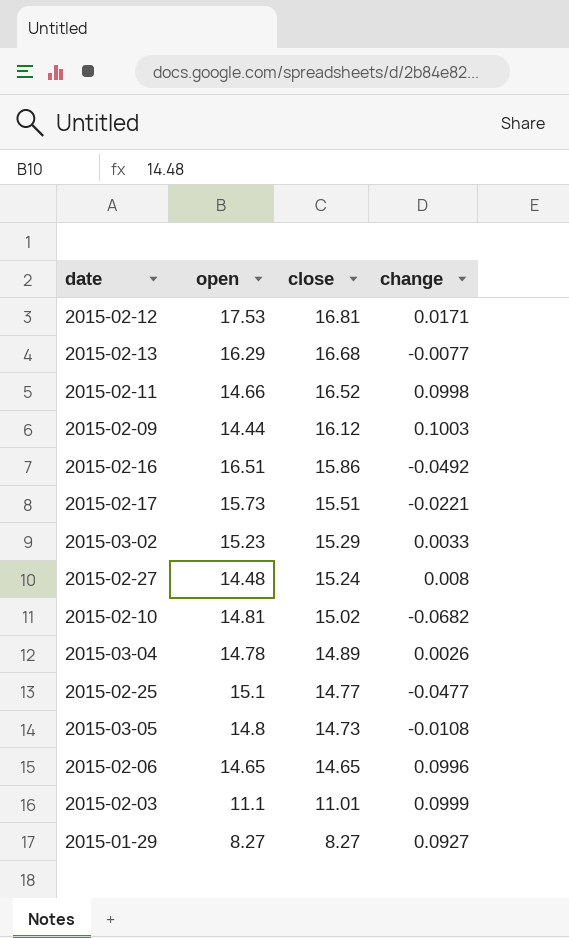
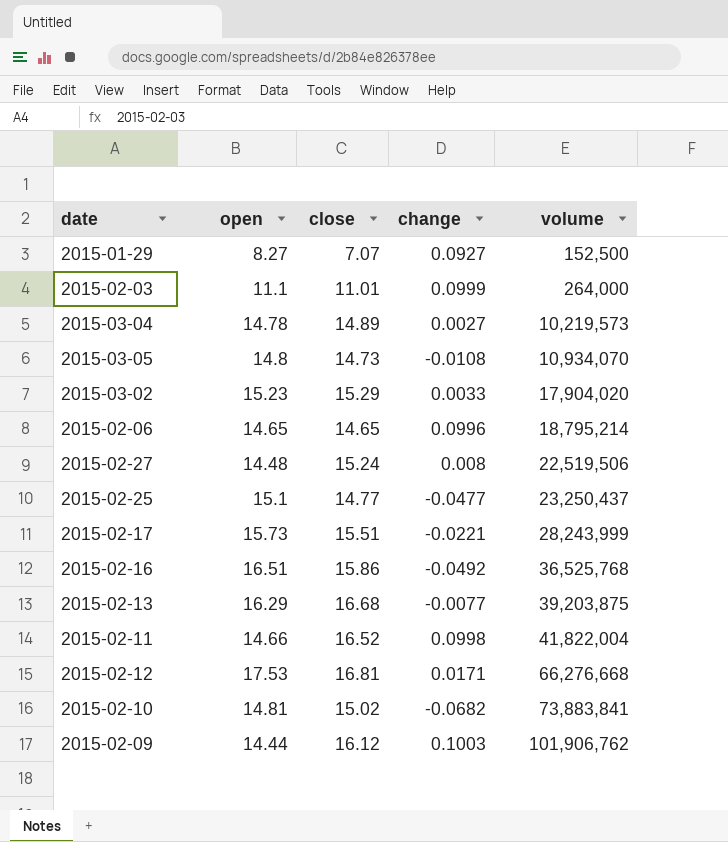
row order: close descending -> volume ascending
column volume | position: none -> 5
2015-01-29 | close: 8.27 -> 7.07
2015-03-04 | change: 0.0026 -> 0.0027

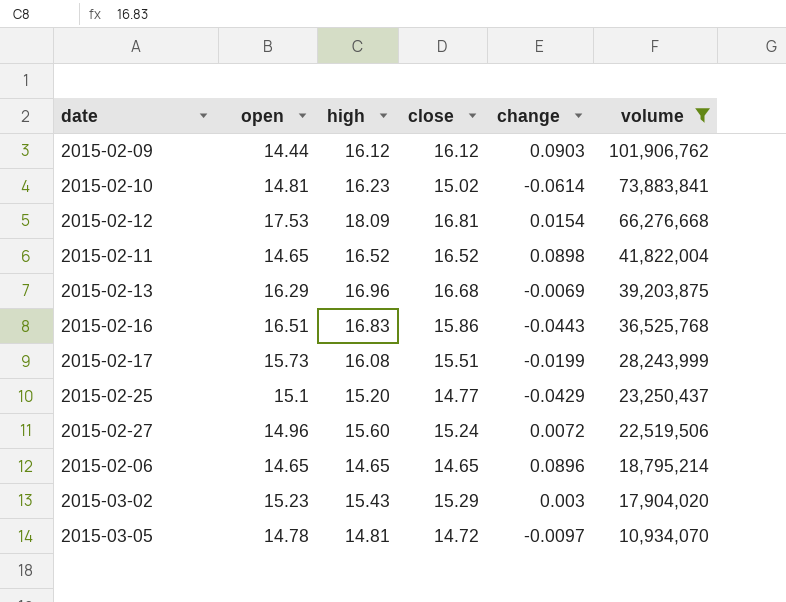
filter: none -> volume >= 10,934,070
row order: volume ascending -> volume descending
column high | position: none -> 3
2015-02-09 | change: 0.1003 -> 0.0903
2015-02-10 | change: -0.0682 -> -0.0614
2015-02-12 | change: 0.0171 -> 0.0154
2015-02-11 | open: 14.66 -> 14.65
2015-02-11 | change: 0.0998 -> 0.0898
2015-02-13 | change: -0.0077 -> -0.0069
2015-02-16 | change: -0.0492 -> -0.0443
2015-02-17 | change: -0.0221 -> -0.0199
2015-02-25 | change: -0.0477 -> -0.0429
2015-02-27 | open: 14.48 -> 14.96
2015-02-27 | change: 0.008 -> 0.0072
2015-02-06 | change: 0.0996 -> 0.0896
2015-03-02 | change: 0.0033 -> 0.003
2015-03-05 | open: 14.8 -> 14.78
2015-03-05 | close: 14.73 -> 14.72
2015-03-05 | change: -0.0108 -> -0.0097

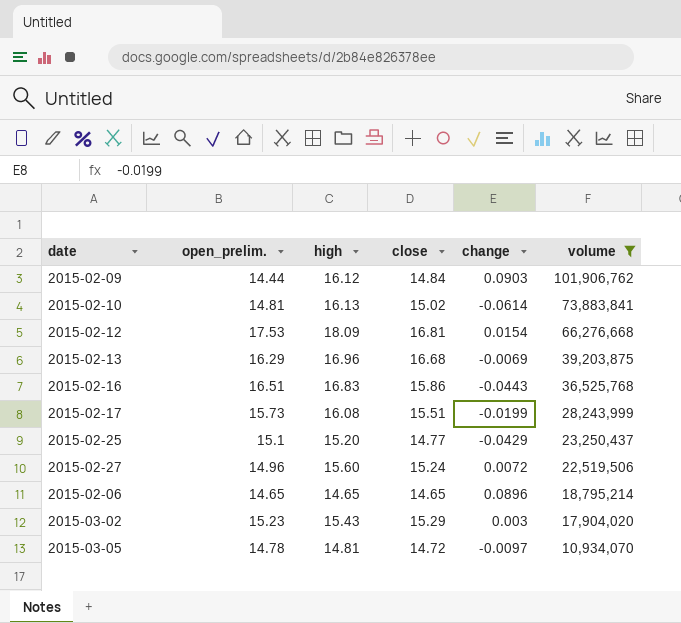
column name: open -> open_prelim.
row 2015-02-11: 14.65 | 16.52 | 16.52 | 0.0898 | 41,822,004 -> none
2015-02-09 | close: 16.12 -> 14.84
2015-02-10 | high: 16.23 -> 16.13

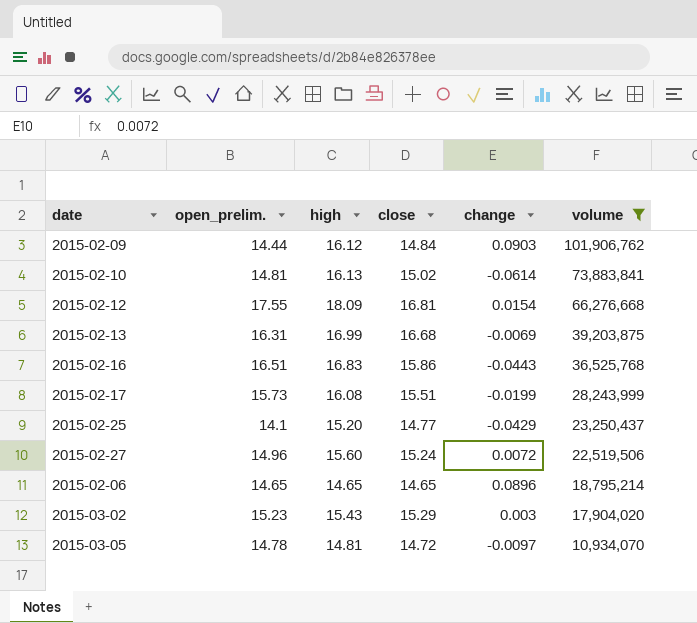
2015-02-12 | open_prelim.: 17.53 -> 17.55
2015-02-13 | open_prelim.: 16.29 -> 16.31
2015-02-13 | high: 16.96 -> 16.99
2015-02-25 | open_prelim.: 15.1 -> 14.1

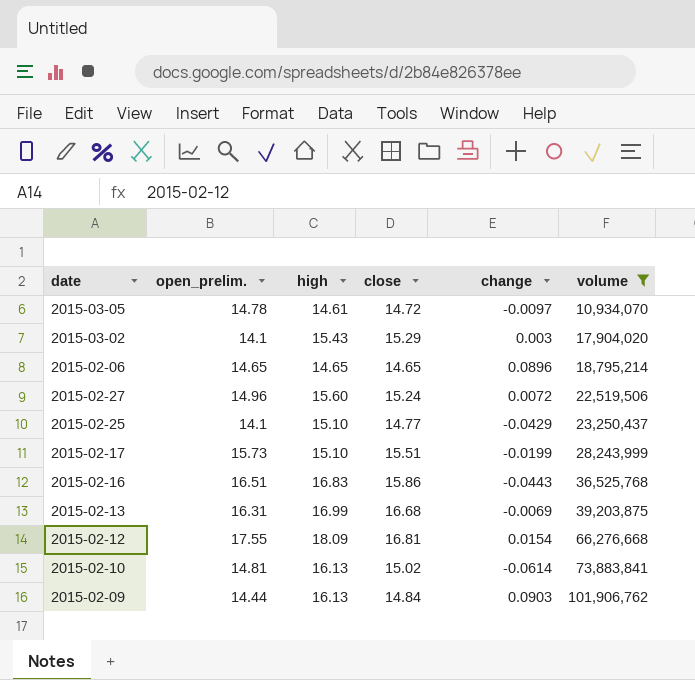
row order: volume descending -> volume ascending
2015-03-05 | high: 14.81 -> 14.61
2015-03-02 | open_prelim.: 15.23 -> 14.1
2015-02-25 | high: 15.20 -> 15.10
2015-02-17 | high: 16.08 -> 15.10
2015-02-09 | high: 16.12 -> 16.13

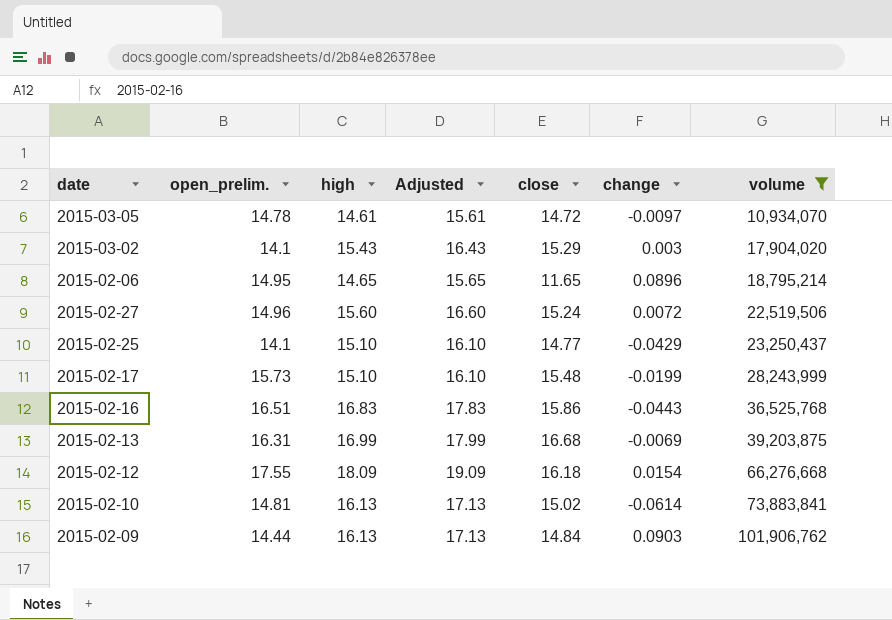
column Adjusted | formula: none -> [high] + 1
2015-02-06 | open_prelim.: 14.65 -> 14.95
2015-02-06 | close: 14.65 -> 11.65
2015-02-17 | close: 15.51 -> 15.48
2015-02-12 | close: 16.81 -> 16.18

